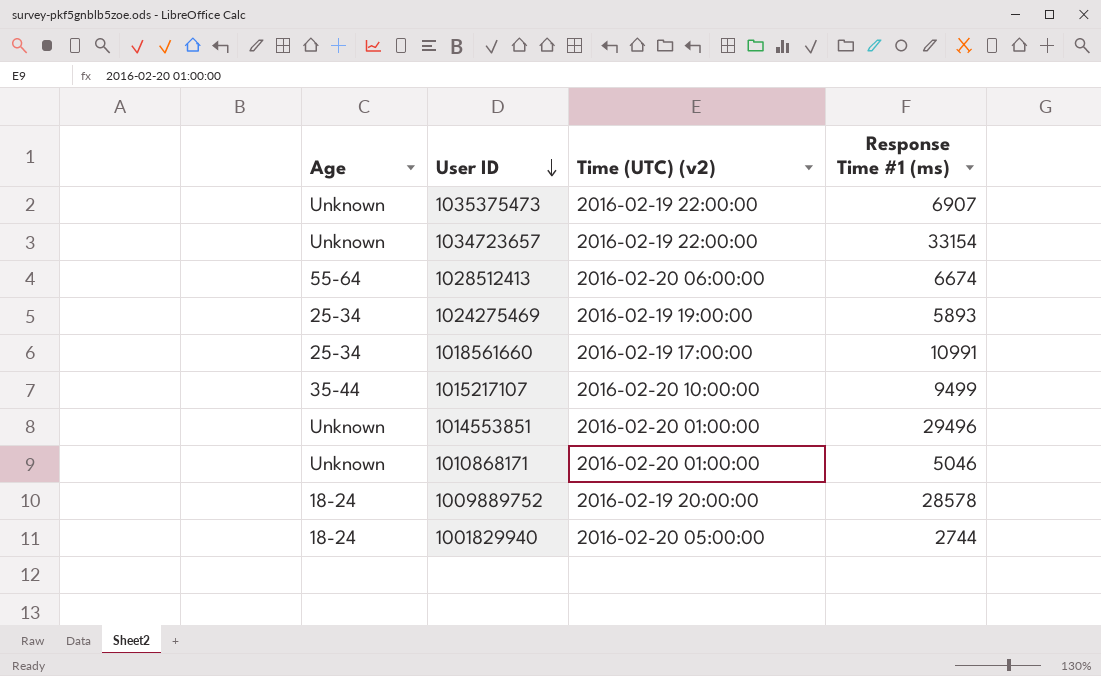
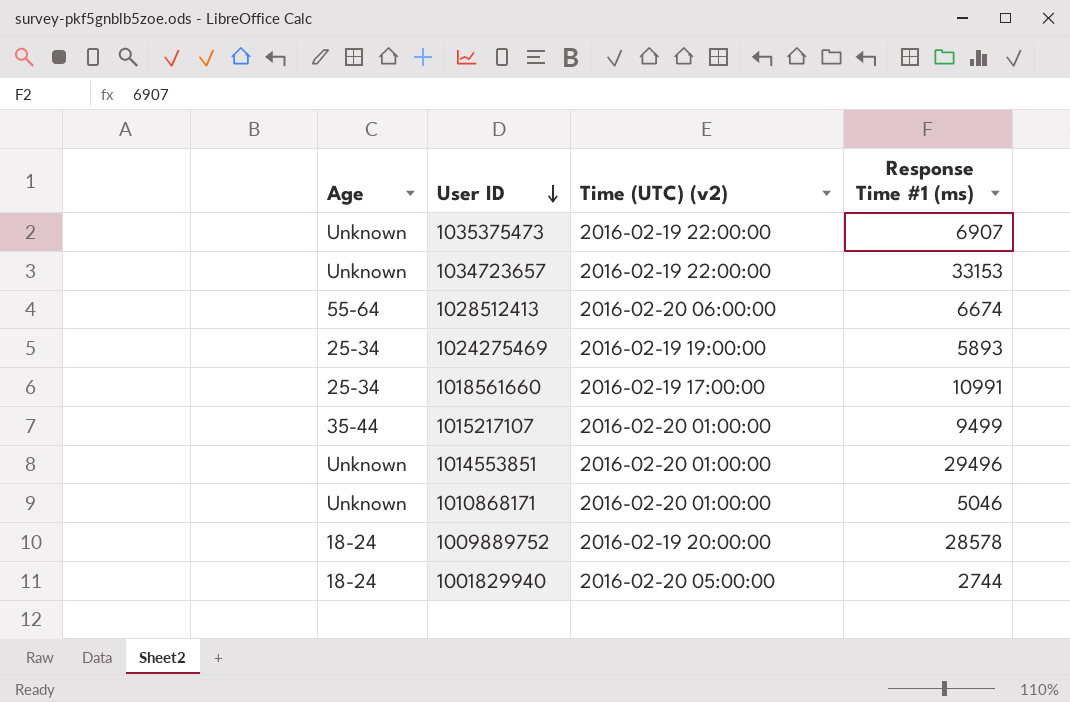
1034723657 | Response Time #1 (ms): 33154 -> 33153
1015217107 | Time (UTC) (v2): 2016-02-20 10:00:00 -> 2016-02-20 01:00:00

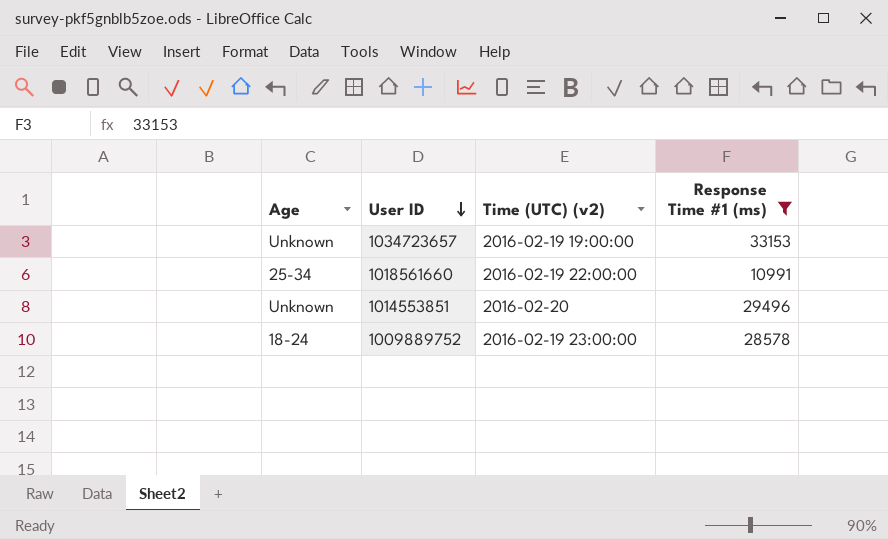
filter: none -> Response Time #1 (ms) >= 10991
1034723657 | Time (UTC) (v2): 2016-02-19 22:00:00 -> 2016-02-19 19:00:00
1018561660 | Time (UTC) (v2): 2016-02-19 17:00:00 -> 2016-02-19 22:00:00
1014553851 | Time (UTC) (v2): 2016-02-20 01:00:00 -> 2016-02-20
1009889752 | Time (UTC) (v2): 2016-02-19 20:00:00 -> 2016-02-19 23:00:00

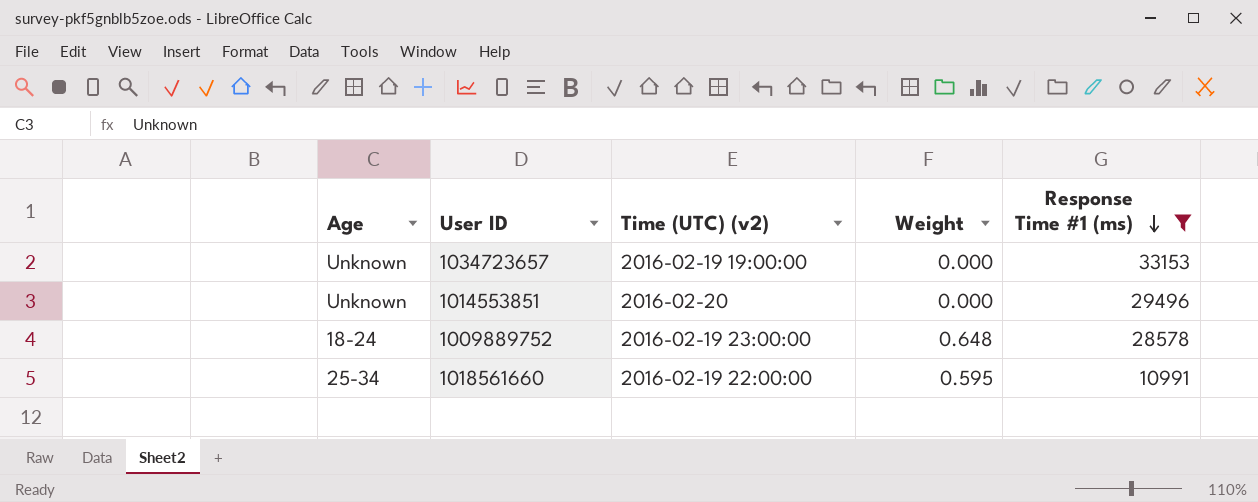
row order: User ID descending -> Response Time #1 (ms) descending
column Weight | position: none -> 4

